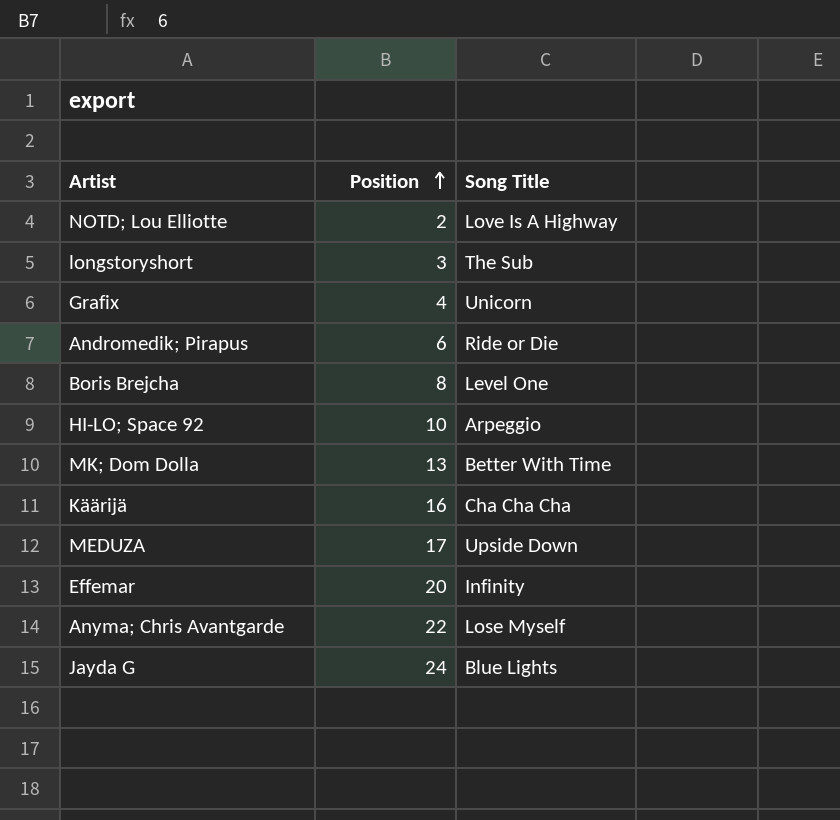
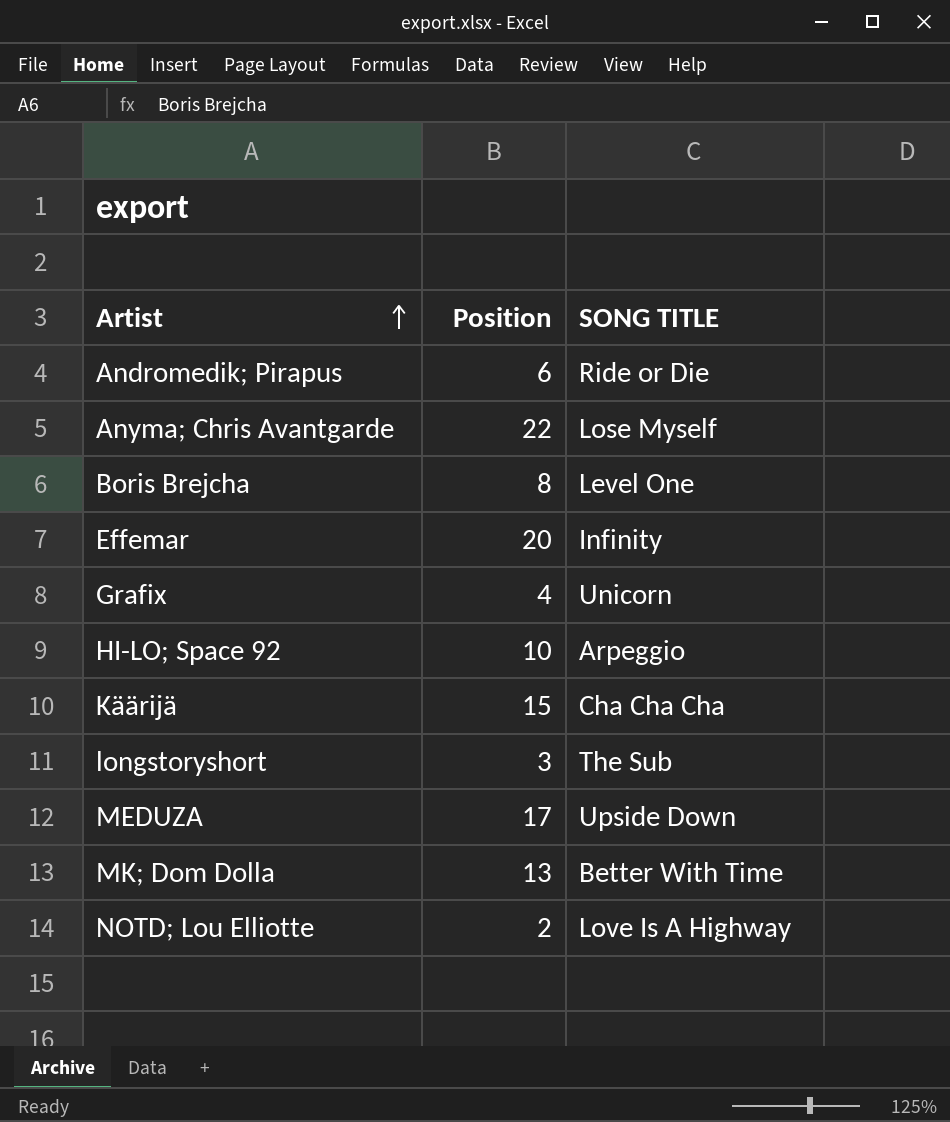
row order: Position ascending -> Artist ascending
column name: Song Title -> SONG TITLE
row Jayda G: 24 | Blue Lights -> none
Käärijä | Position: 16 -> 15

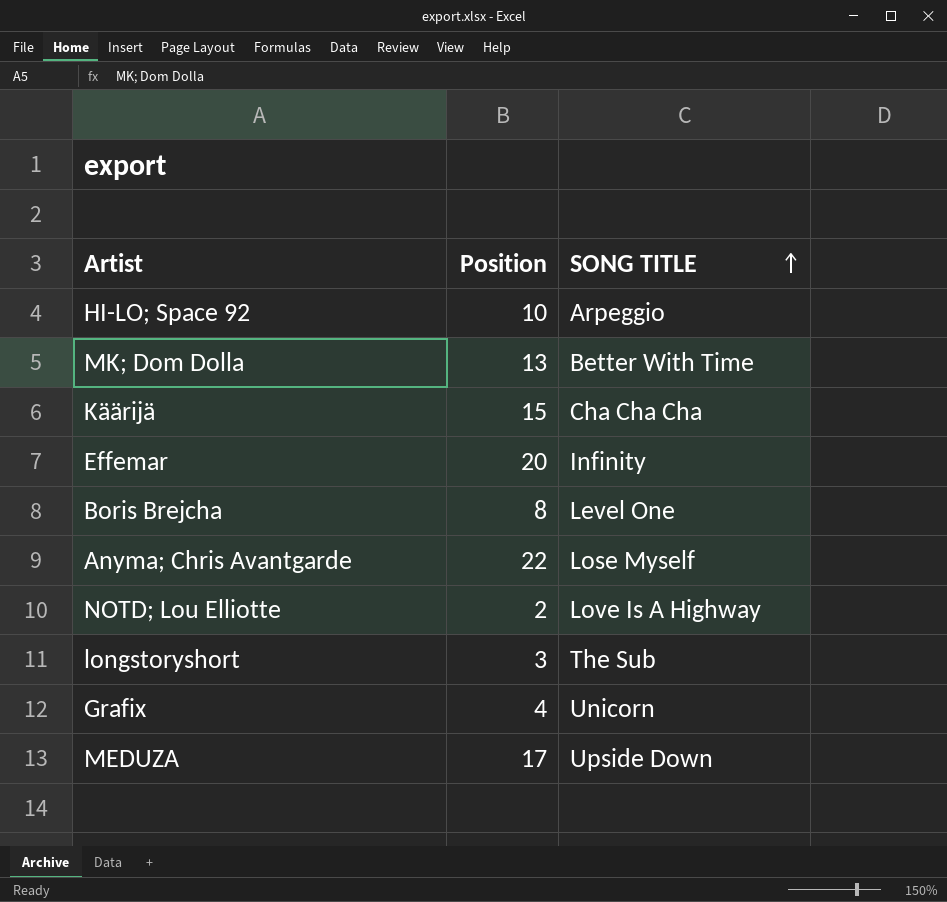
row order: Artist ascending -> SONG TITLE ascending
row Andromedik; Pirapus: 6 | Ride or Die -> none

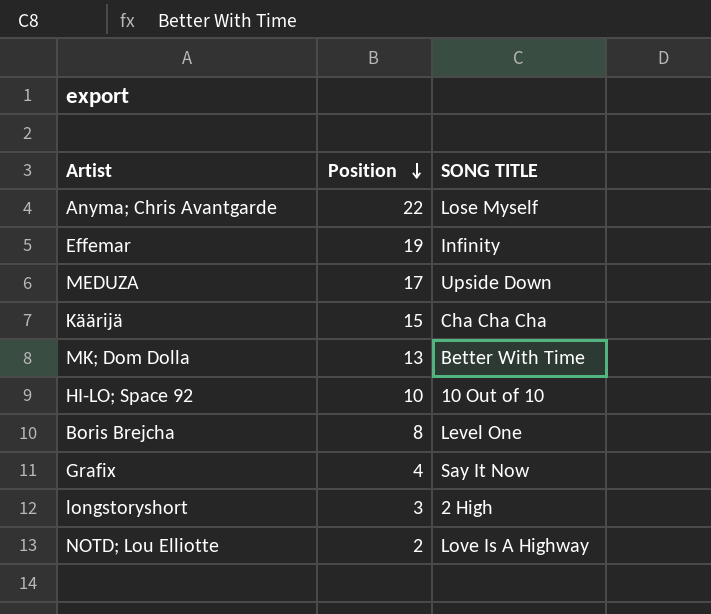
row order: SONG TITLE ascending -> Position descending
Effemar | Position: 20 -> 19
HI-LO; Space 92 | SONG TITLE: Arpeggio -> 10 Out of 10
Grafix | SONG TITLE: Unicorn -> Say It Now
longstoryshort | SONG TITLE: The Sub -> 2 High

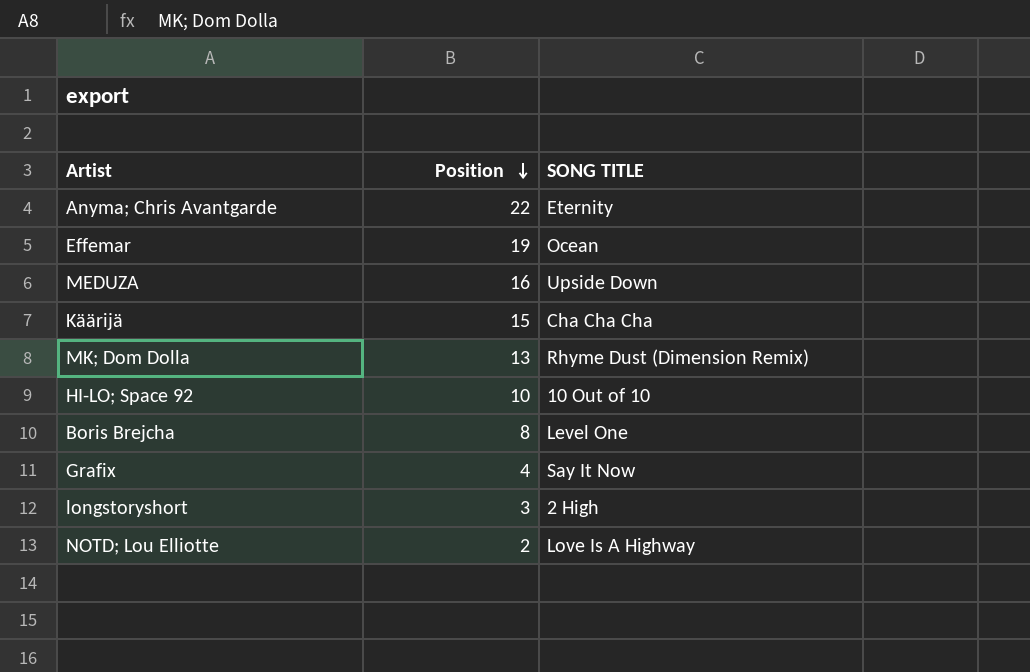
Anyma; Chris Avantgarde | SONG TITLE: Lose Myself -> Eternity
Effemar | SONG TITLE: Infinity -> Ocean
MEDUZA | Position: 17 -> 16
MK; Dom Dolla | SONG TITLE: Better With Time -> Rhyme Dust (Dimension Remix)

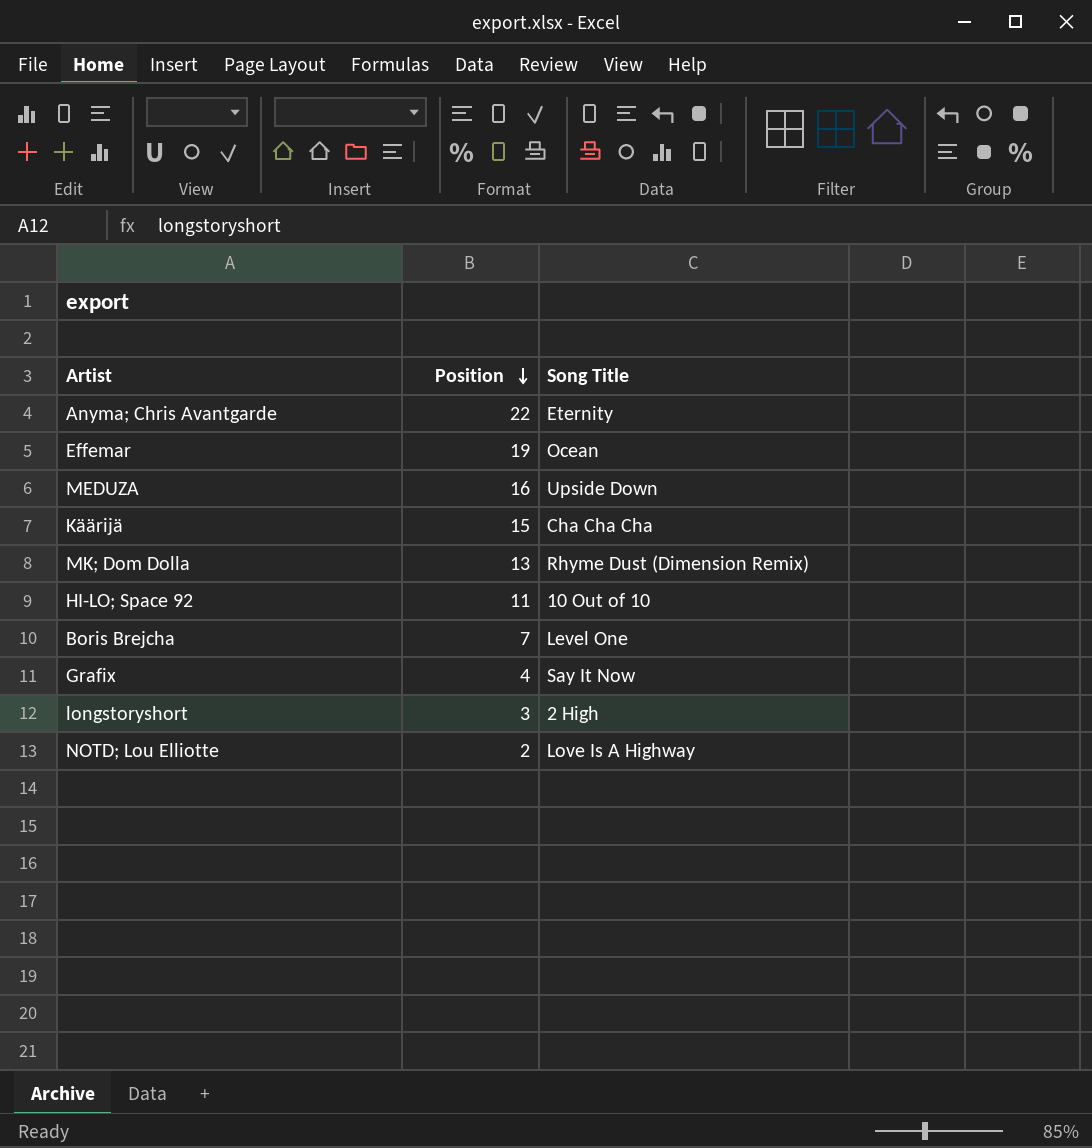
column name: SONG TITLE -> Song Title
HI-LO; Space 92 | Position: 10 -> 11
Boris Brejcha | Position: 8 -> 7

